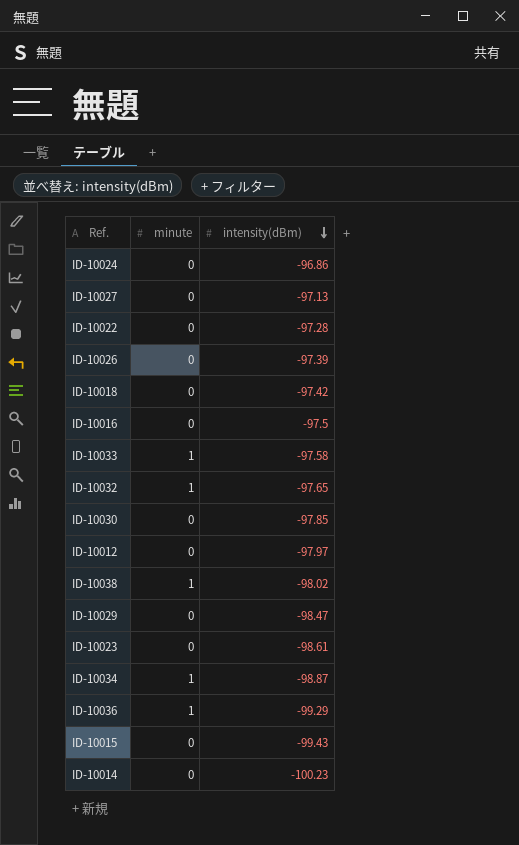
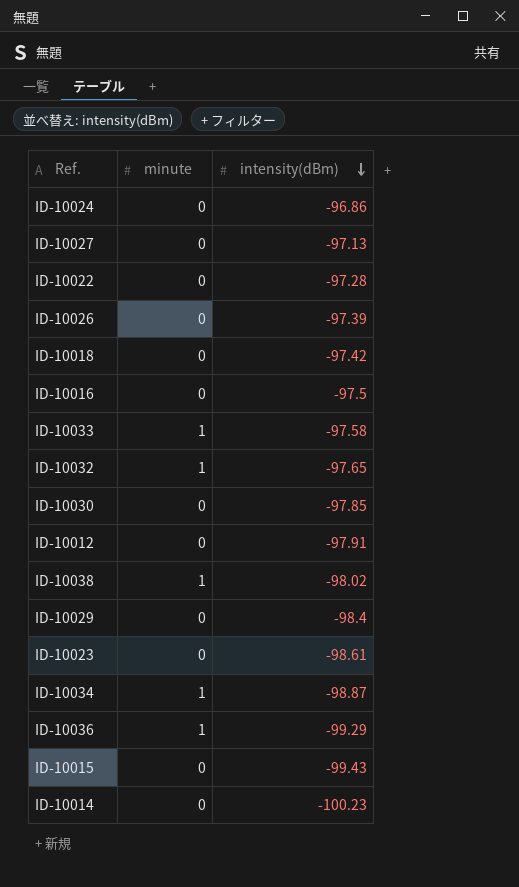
ID-10012 | intensity(dBm): -97.97 -> -97.91
ID-10029 | intensity(dBm): -98.47 -> -98.4

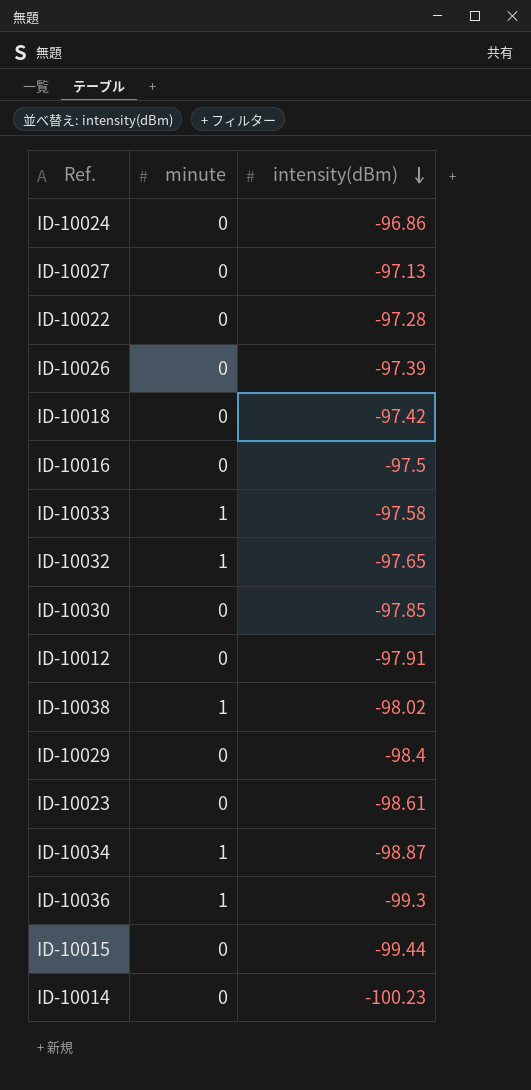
ID-10036 | intensity(dBm): -99.29 -> -99.3
ID-10015 | intensity(dBm): -99.43 -> -99.44

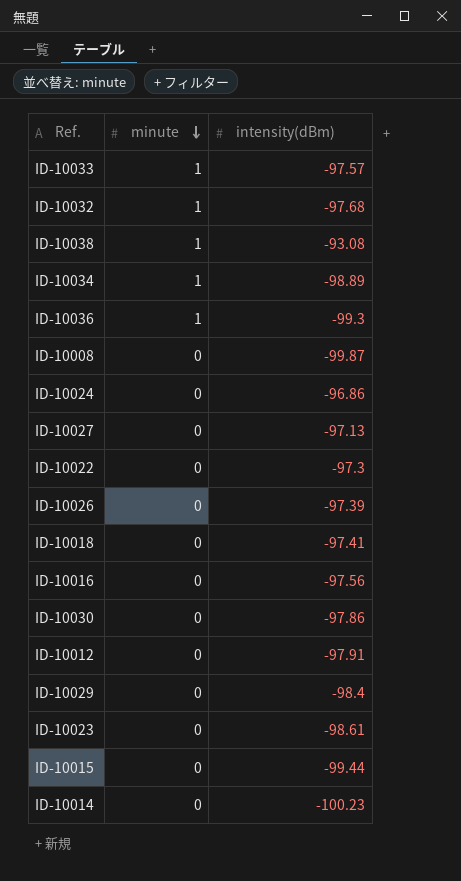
row order: intensity(dBm) descending -> minute descending
ID-10033 | intensity(dBm): -97.58 -> -97.57
ID-10032 | intensity(dBm): -97.65 -> -97.68
ID-10038 | intensity(dBm): -98.02 -> -93.08
ID-10034 | intensity(dBm): -98.87 -> -98.89
row ID-10008: none -> 0 | -99.87
ID-10022 | intensity(dBm): -97.28 -> -97.3
ID-10018 | intensity(dBm): -97.42 -> -97.41
ID-10016 | intensity(dBm): -97.5 -> -97.56
ID-10030 | intensity(dBm): -97.85 -> -97.86

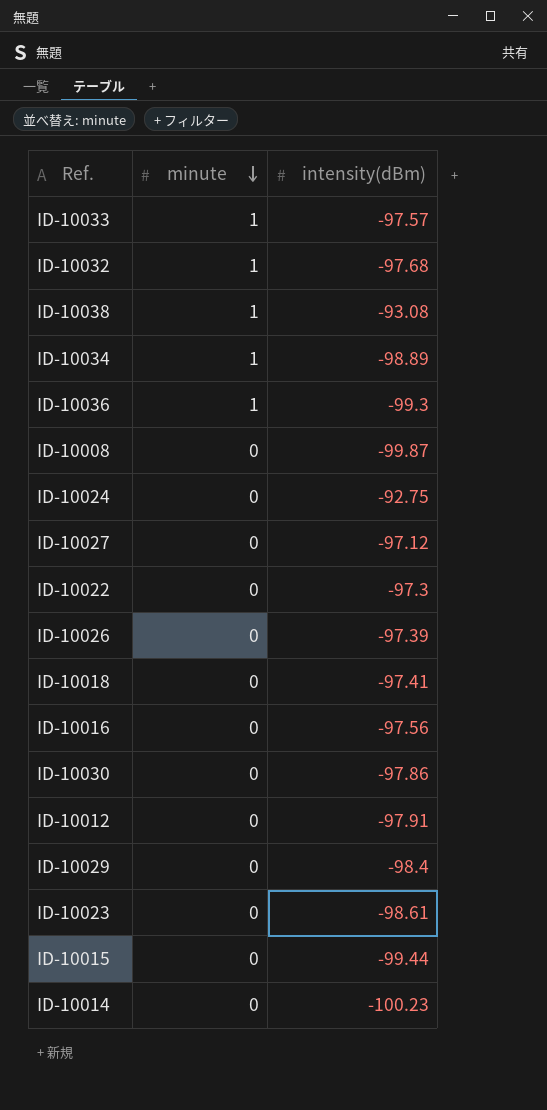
ID-10024 | intensity(dBm): -96.86 -> -92.75
ID-10027 | intensity(dBm): -97.13 -> -97.12

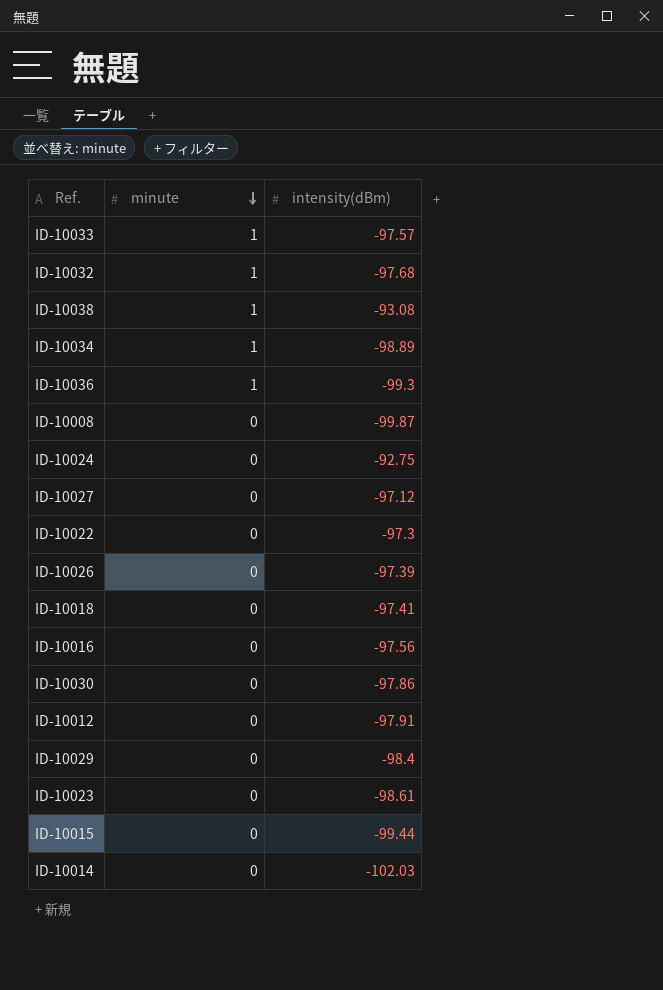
ID-10014 | intensity(dBm): -100.23 -> -102.03

